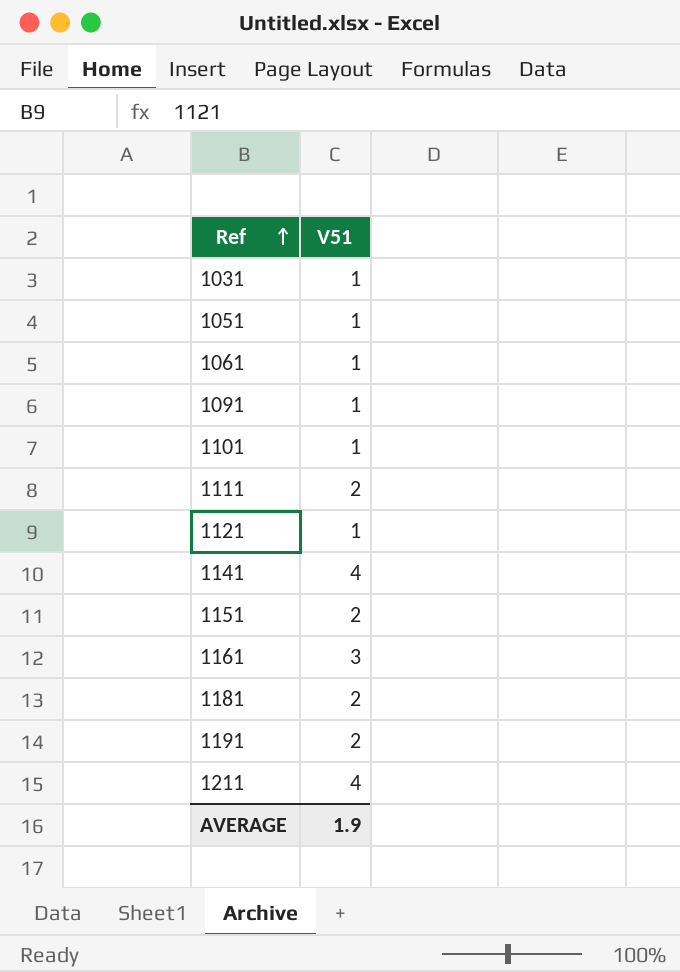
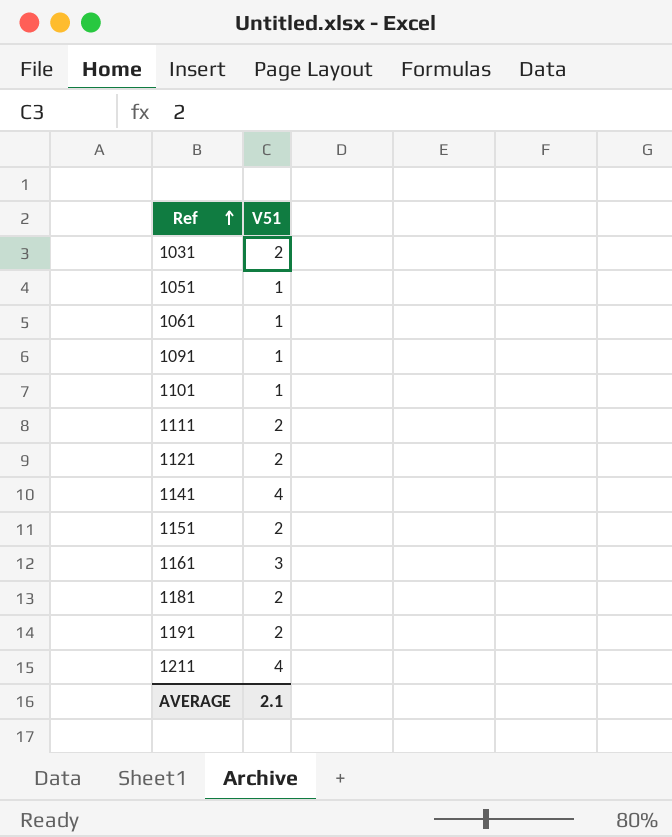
1031 | V51: 1 -> 2
1121 | V51: 1 -> 2
AVERAGE | V51: 1.9 -> 2.1

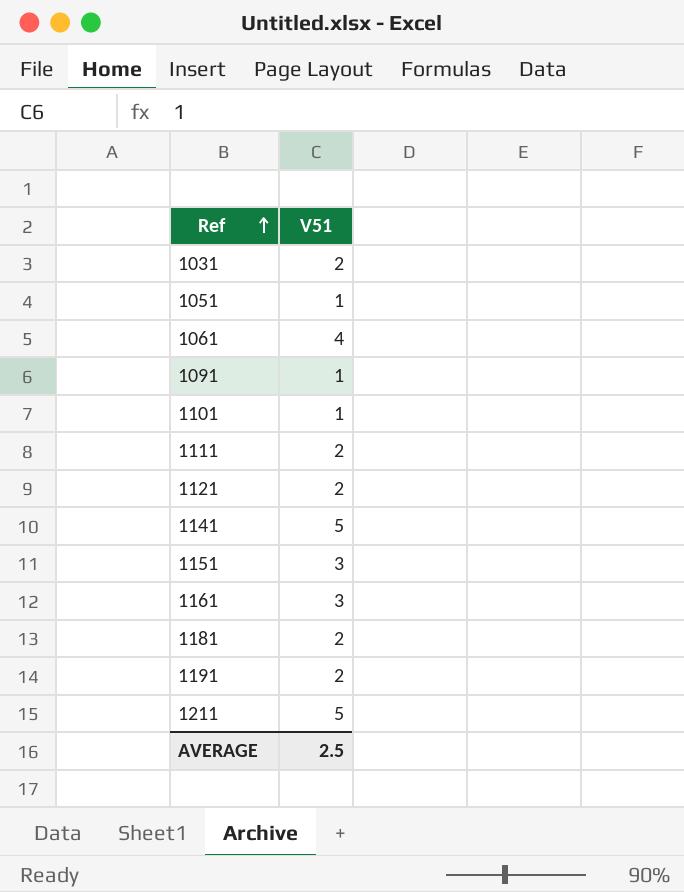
1061 | V51: 1 -> 4
1141 | V51: 4 -> 5
1151 | V51: 2 -> 3
1211 | V51: 4 -> 5
AVERAGE | V51: 2.1 -> 2.5

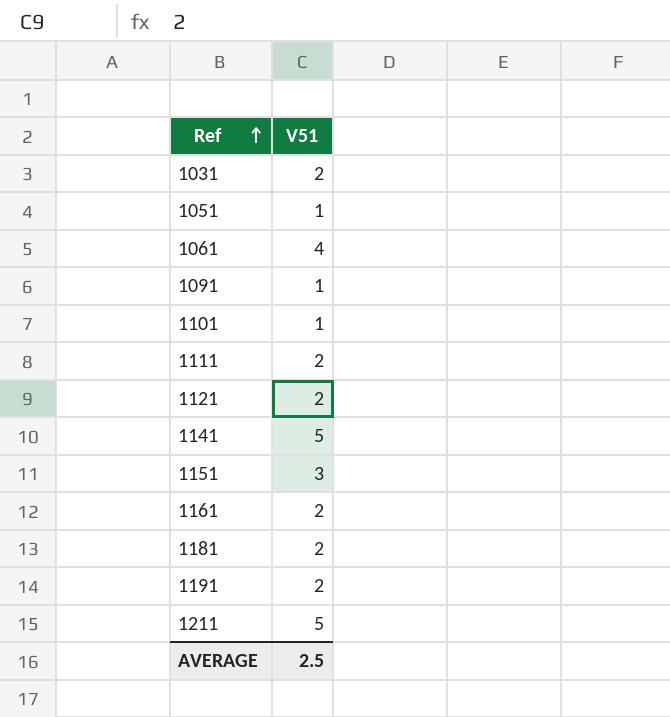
1161 | V51: 3 -> 2

